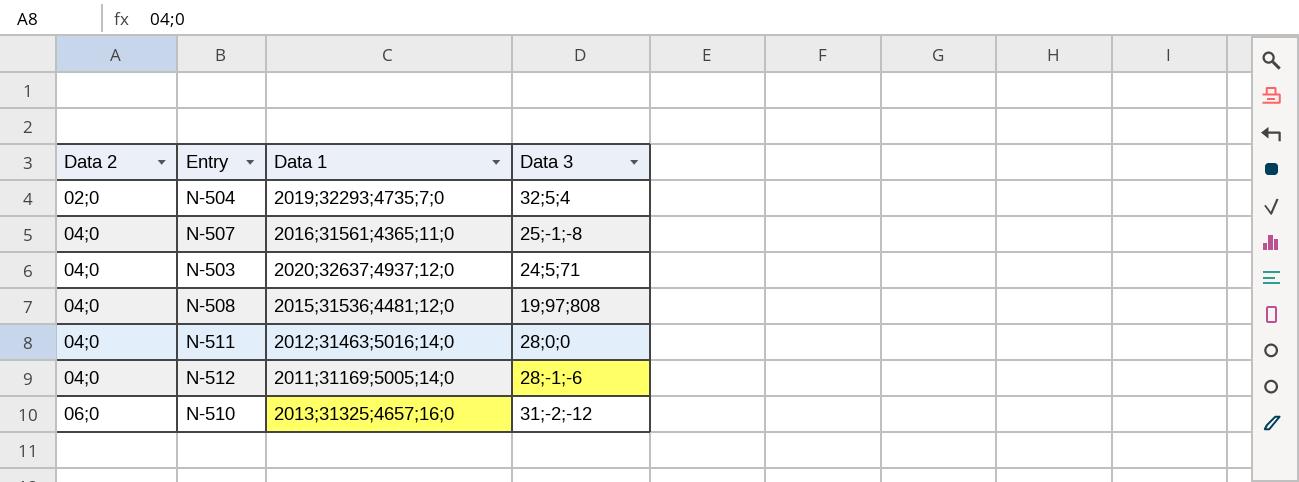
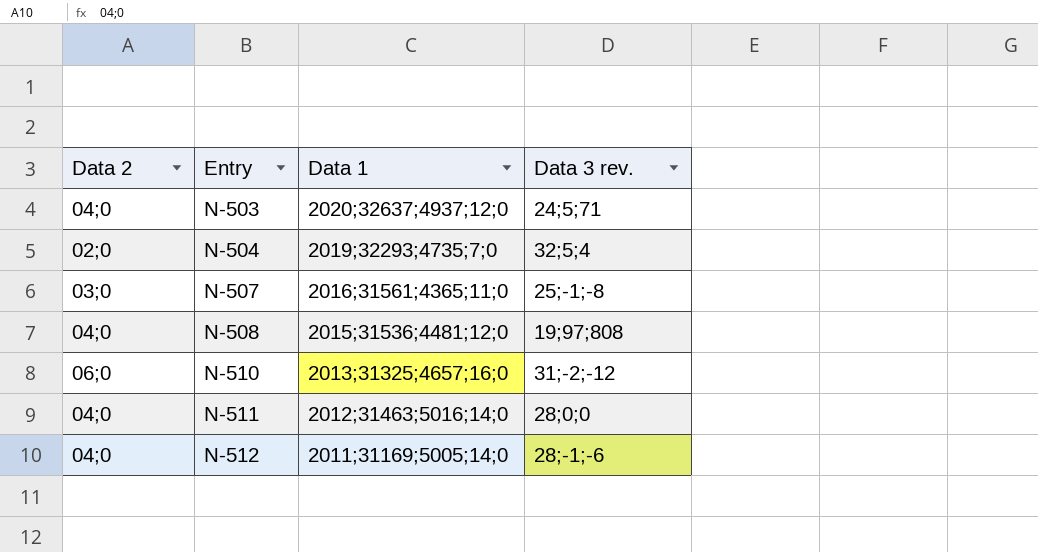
row order: Data 2 ascending -> Entry ascending
column name: Data 3 -> Data 3 rev.
N-507 | Data 2: 04;0 -> 03;0

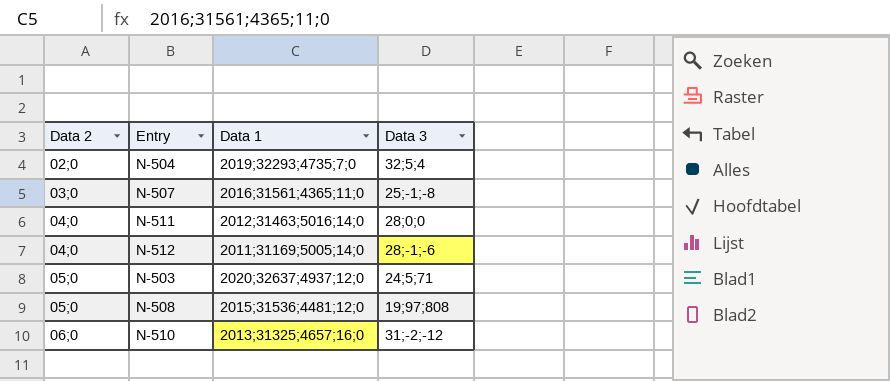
row order: Entry ascending -> Data 2 ascending
column name: Data 3 rev. -> Data 3
N-503 | Data 2: 04;0 -> 05;0
N-508 | Data 2: 04;0 -> 05;0

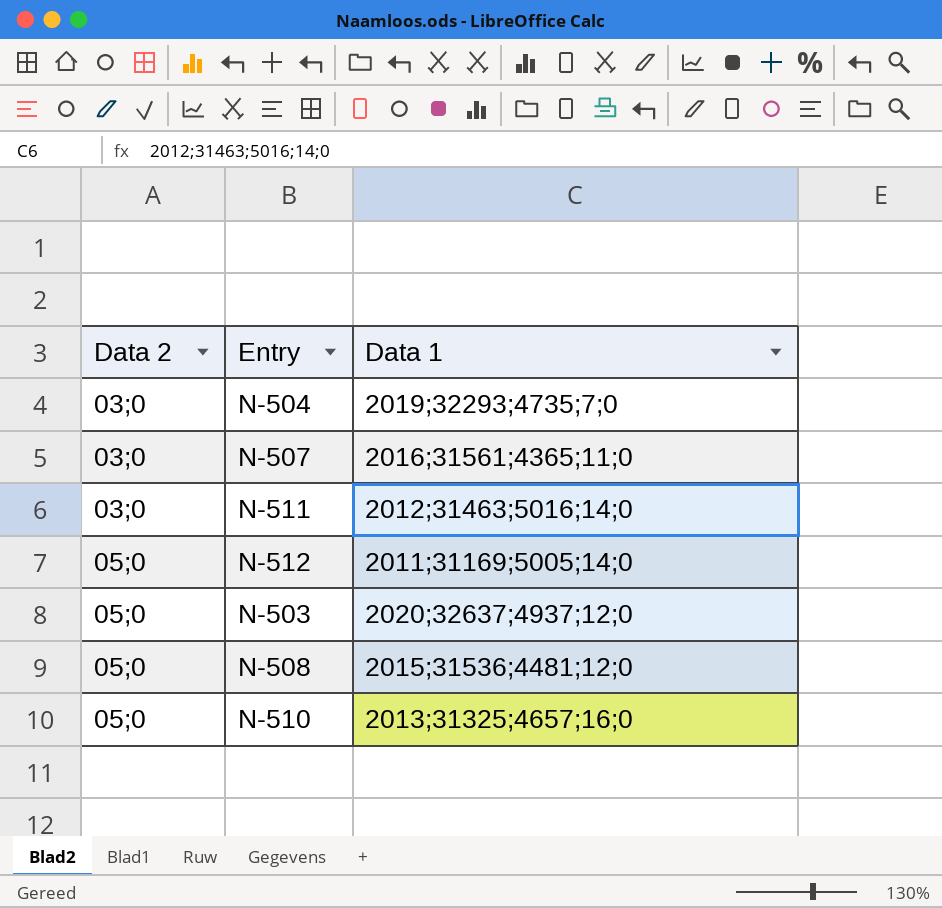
column Data 3 | position: 4 -> none
N-504 | Data 2: 02;0 -> 03;0
N-511 | Data 2: 04;0 -> 03;0
N-512 | Data 2: 04;0 -> 05;0
N-510 | Data 2: 06;0 -> 05;0

